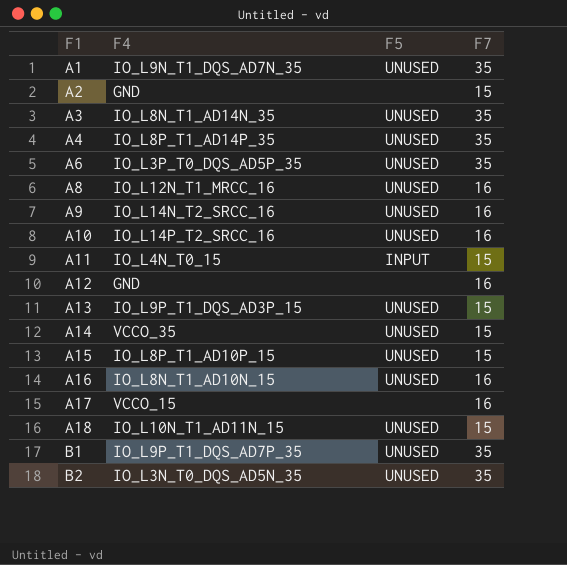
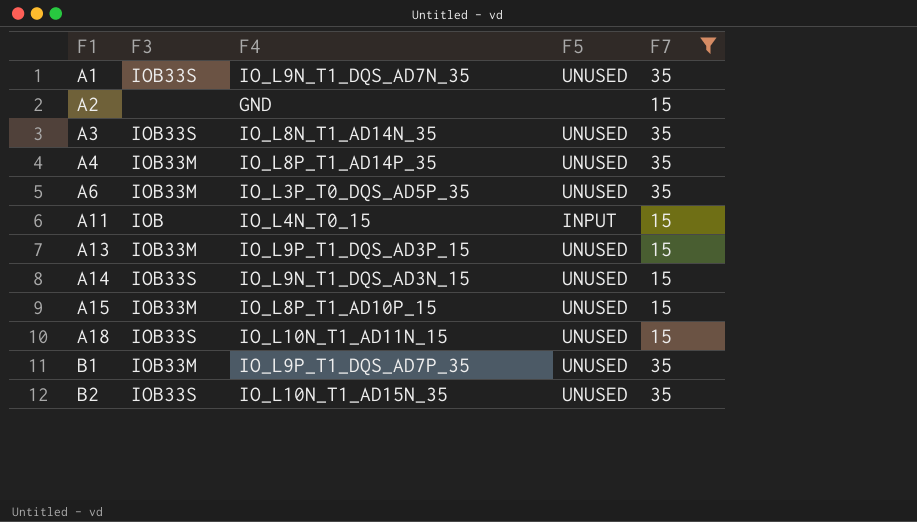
filter: none -> F7 != 16
column F3 | position: none -> 2
A14 | F4: VCCO_35 -> IO_L9N_T1_DQS_AD3N_15
B2 | F4: IO_L3N_T0_DQS_AD5N_35 -> IO_L10N_T1_AD15N_35

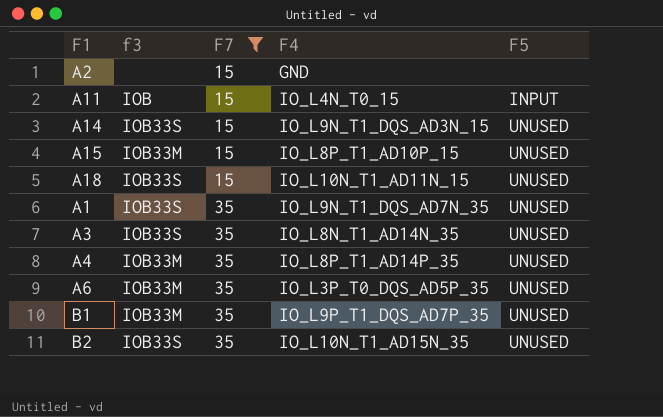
row order: F1 ascending -> F7 ascending
column name: F3 -> f3
column F7 | position: 5 -> 3
row A13: IOB33M | IO_L9P_T1_DQS_AD3P_15 | UNUSED | 15 -> none

